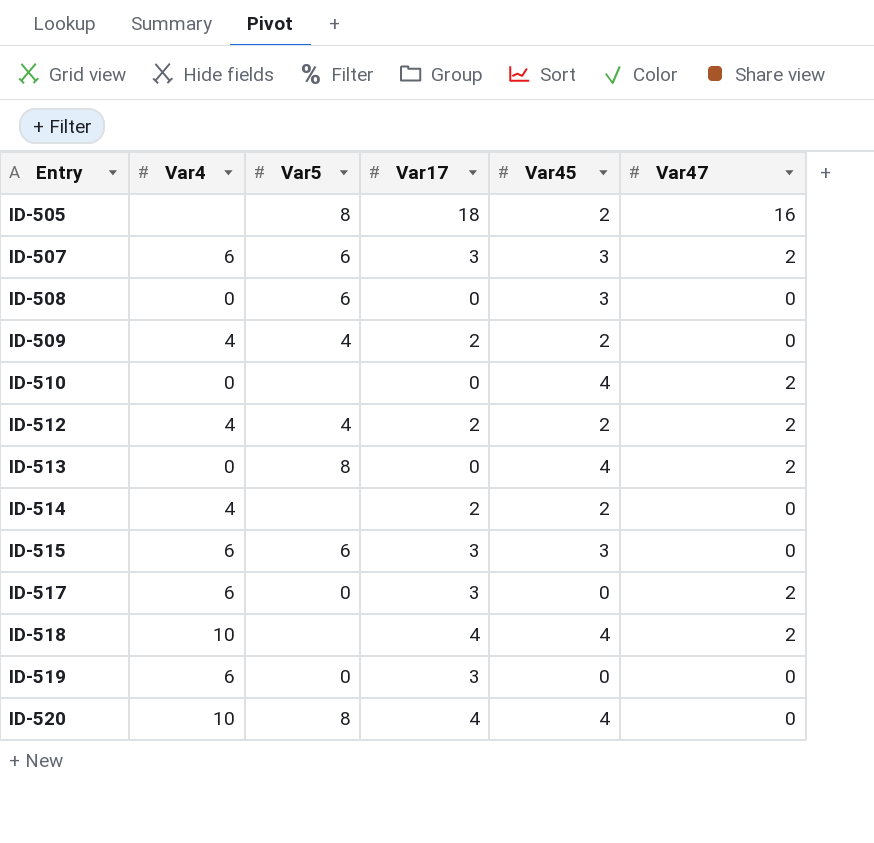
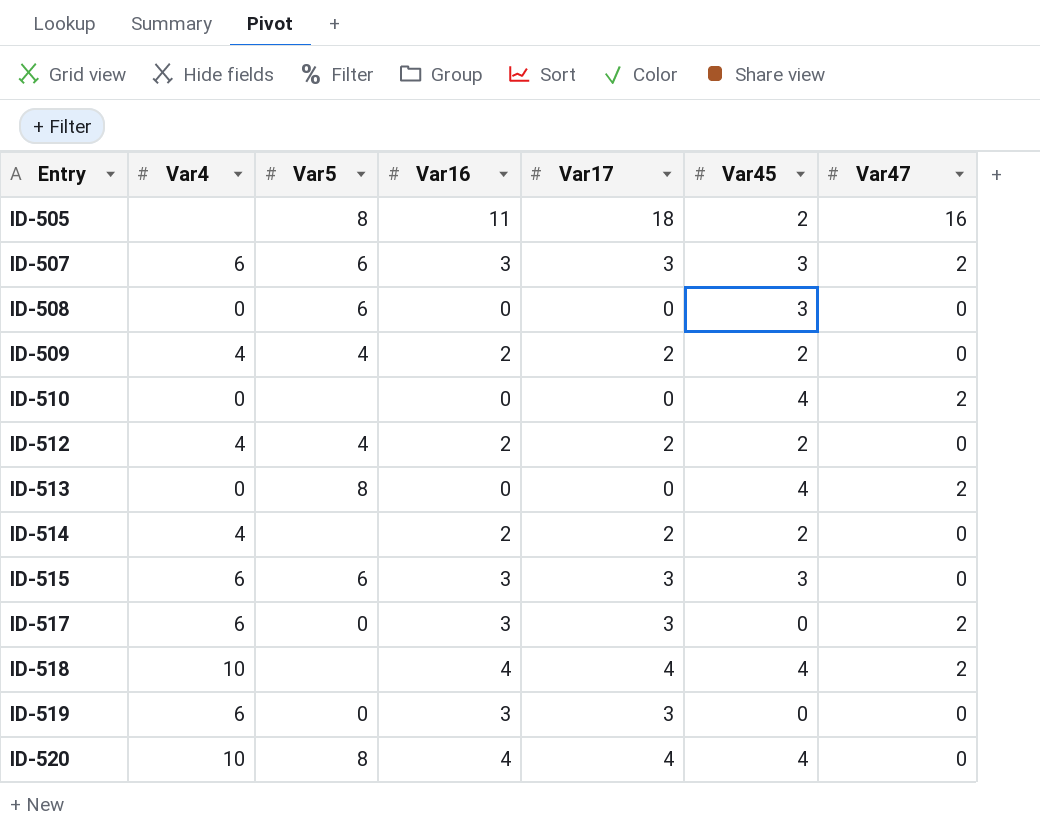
column Var16 | position: none -> 4
ID-512 | Var47: 2 -> 0

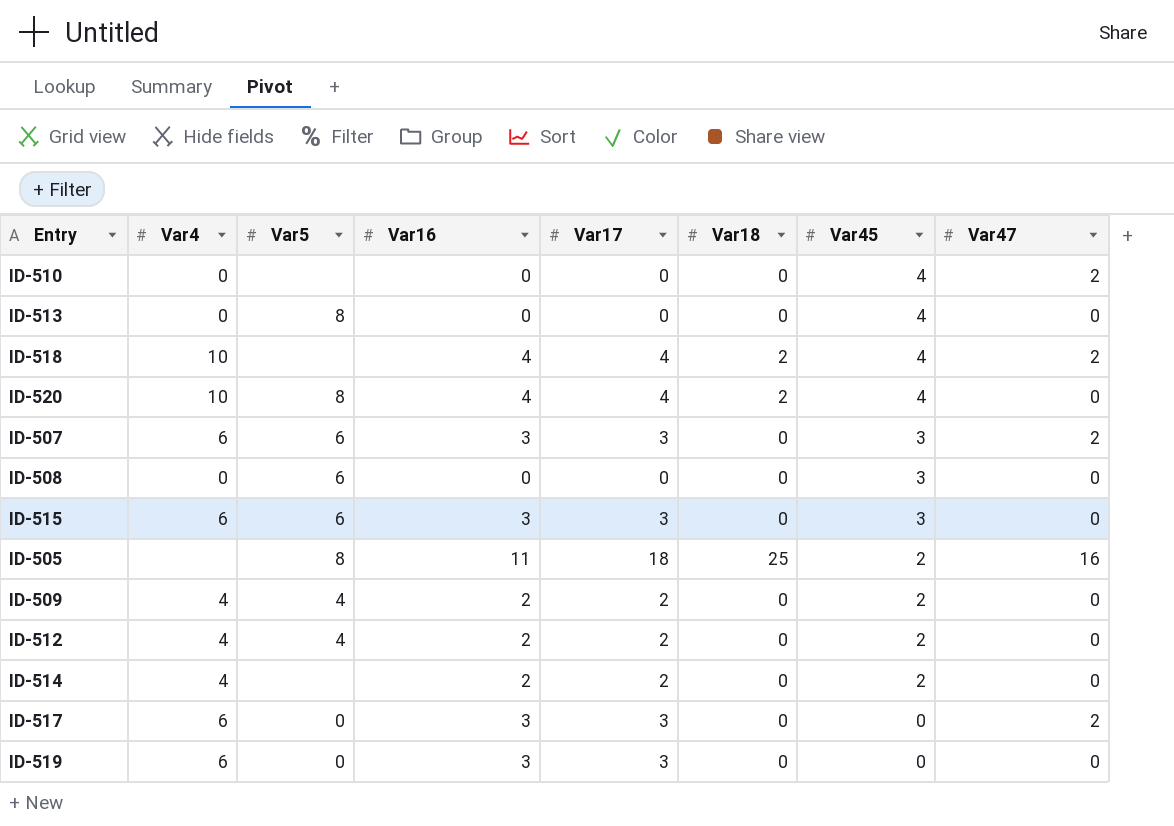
row order: Entry ascending -> Var45 descending
column Var18 | position: none -> 6
ID-513 | Var47: 2 -> 0

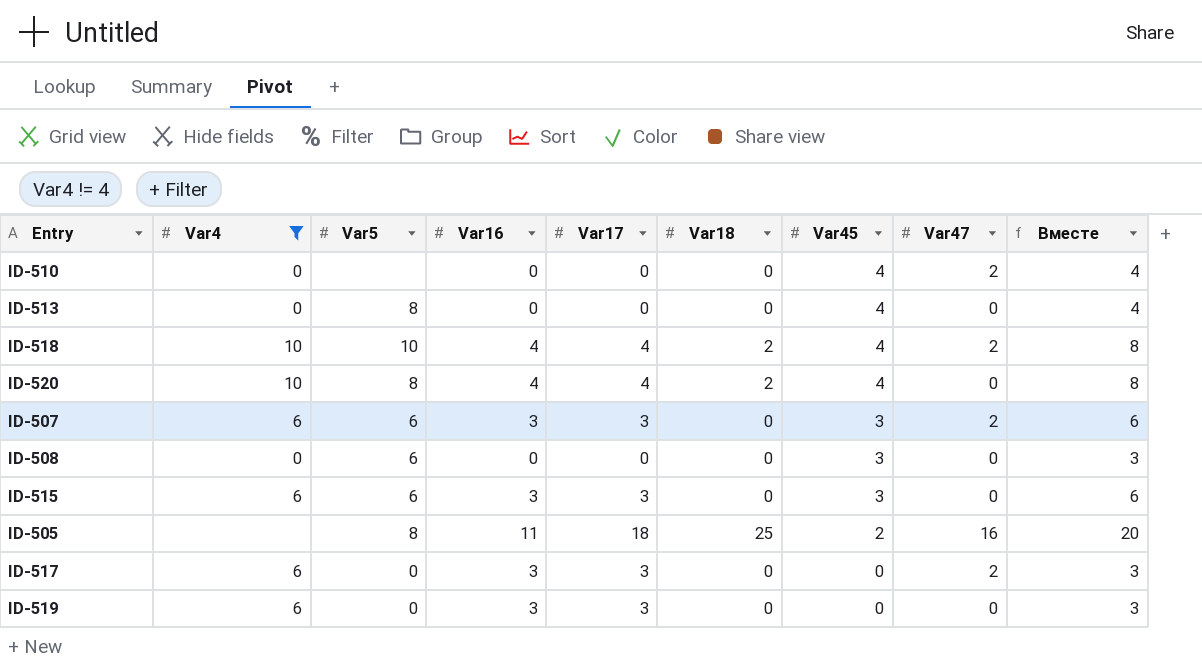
filter: none -> Var4 != 4
column Вместе | formula: none -> [Var17] + [Var45]
ID-518 | Var5: none -> 10

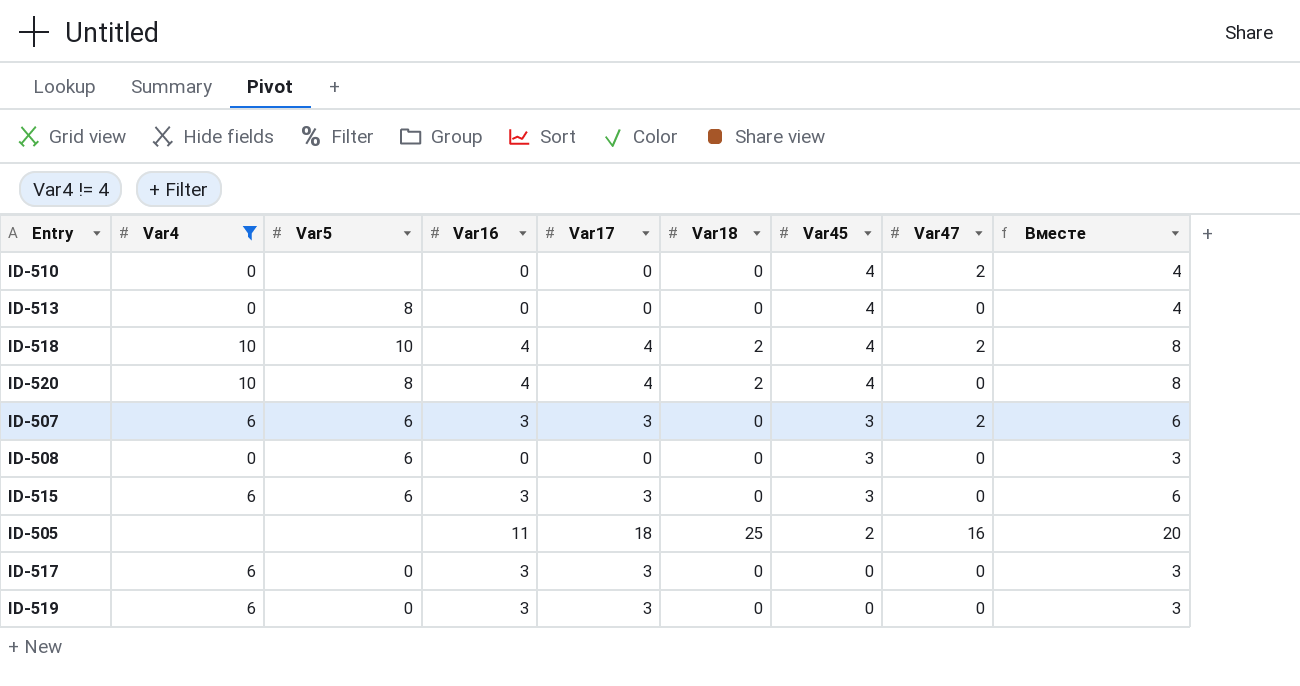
ID-505 | Var5: 8 -> none
ID-517 | Var47: 2 -> 0

